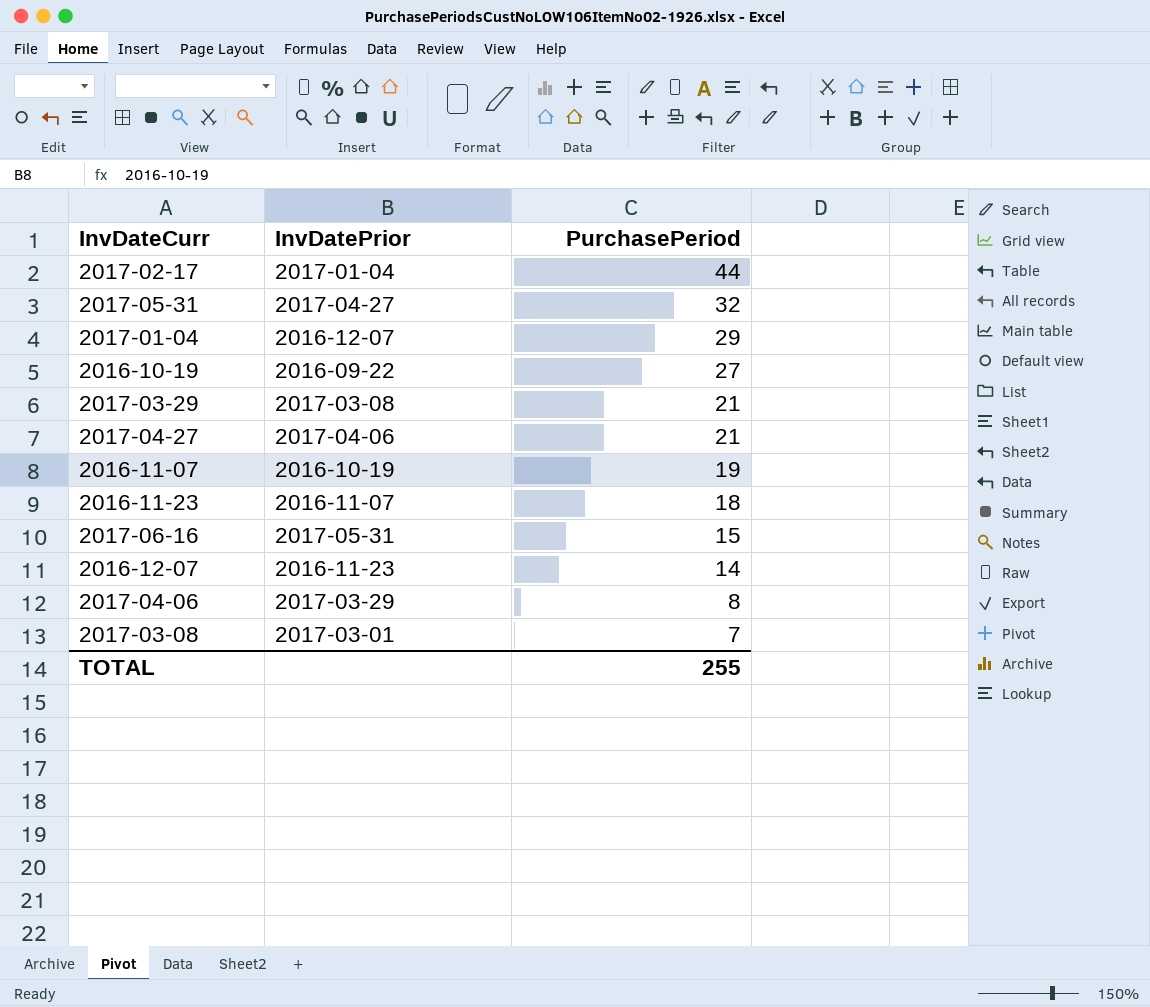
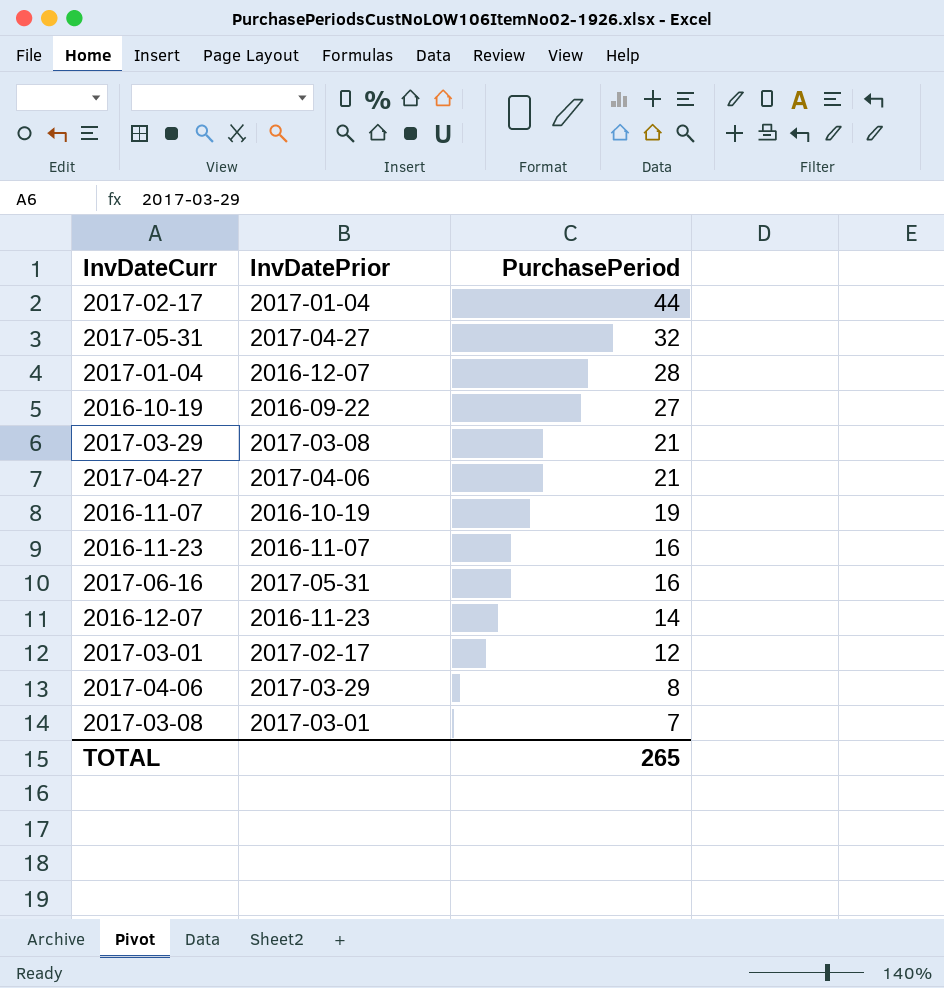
2017-01-04 | PurchasePeriod: 29 -> 28
2016-11-23 | PurchasePeriod: 18 -> 16
2017-06-16 | PurchasePeriod: 15 -> 16
row 2017-03-01: none -> 2017-02-17 | 12
TOTAL | PurchasePeriod: 255 -> 265

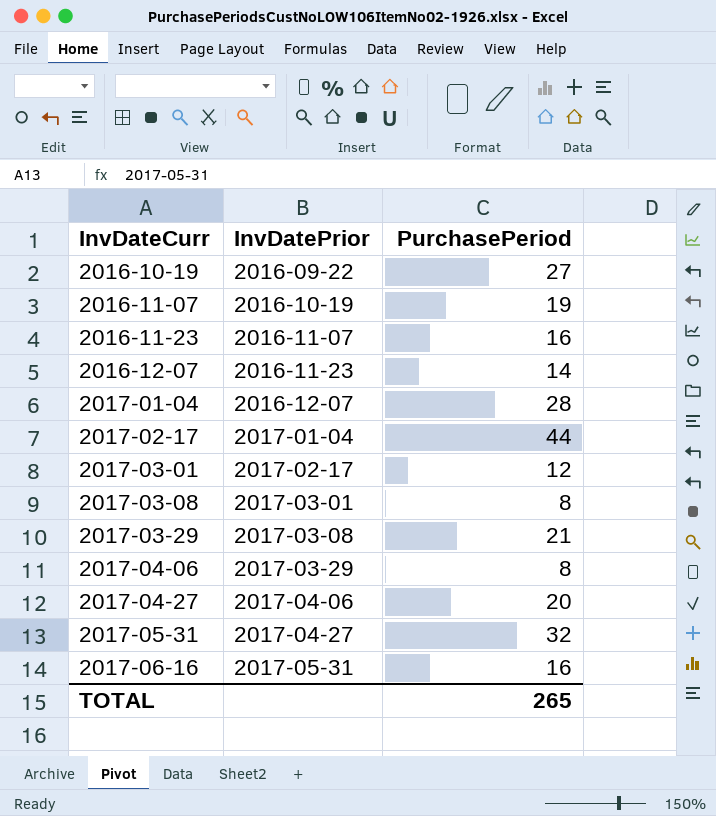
row order: PurchasePeriod descending -> InvDateCurr ascending
2017-03-08 | PurchasePeriod: 7 -> 8
2017-04-27 | PurchasePeriod: 21 -> 20

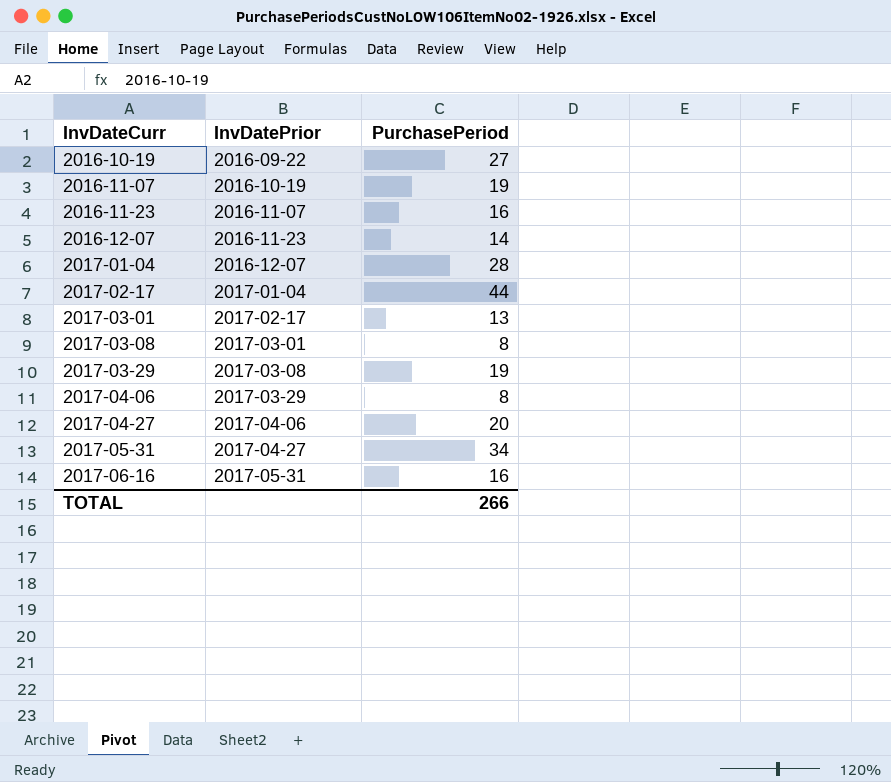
2017-03-01 | PurchasePeriod: 12 -> 13
2017-03-29 | PurchasePeriod: 21 -> 19
2017-05-31 | PurchasePeriod: 32 -> 34
TOTAL | PurchasePeriod: 265 -> 266

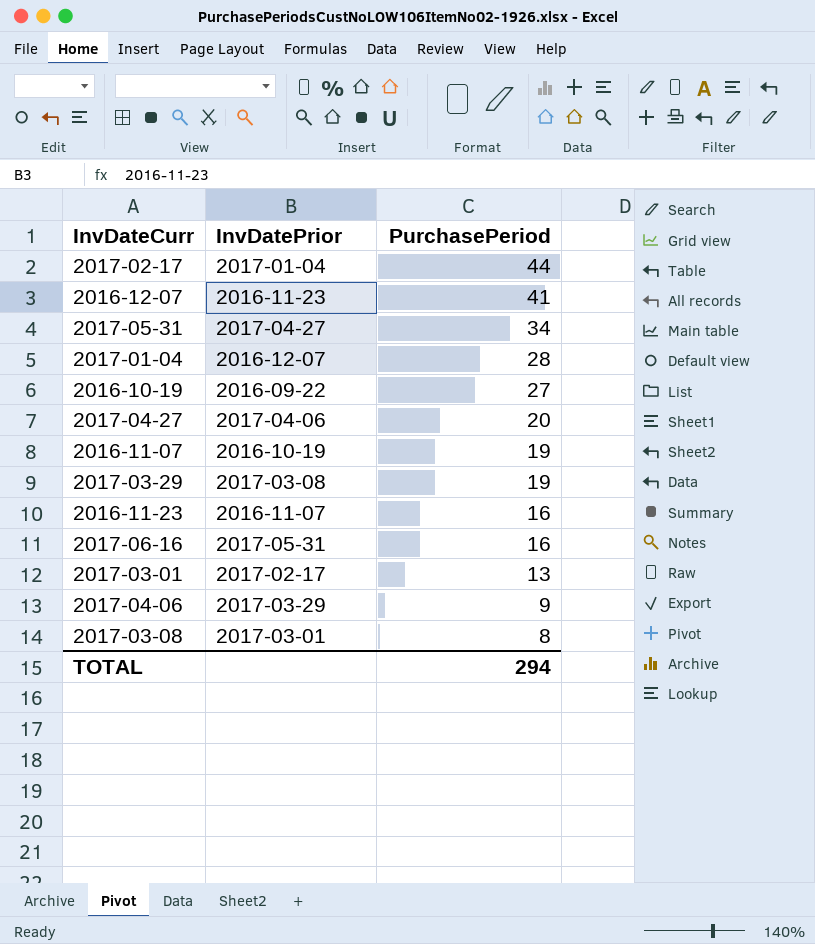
row order: InvDateCurr ascending -> PurchasePeriod descending
2016-12-07 | PurchasePeriod: 14 -> 41
2017-04-06 | PurchasePeriod: 8 -> 9
TOTAL | PurchasePeriod: 266 -> 294

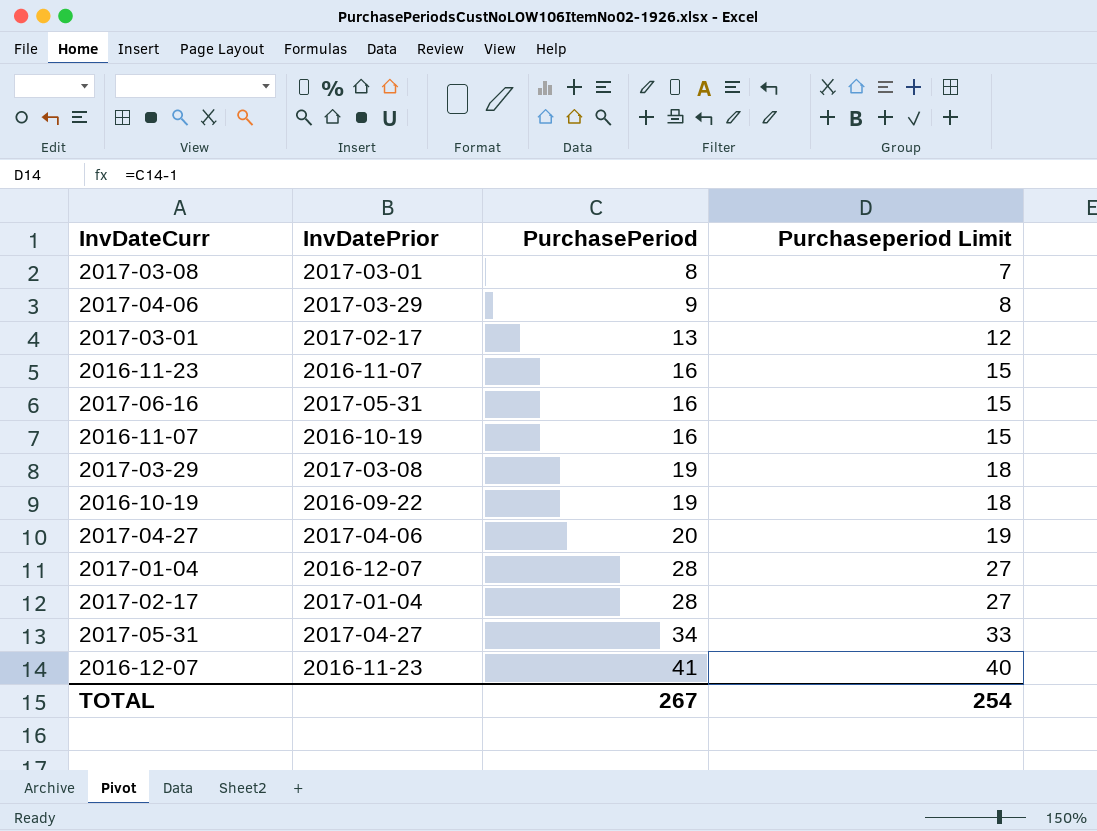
row order: PurchasePeriod descending -> PurchasePeriod ascending
column Purchaseperiod Limit | formula: none -> [PurchasePeriod] - 1
2016-11-07 | PurchasePeriod: 19 -> 16
2016-10-19 | PurchasePeriod: 27 -> 19
2017-02-17 | PurchasePeriod: 44 -> 28
TOTAL | PurchasePeriod: 294 -> 267

